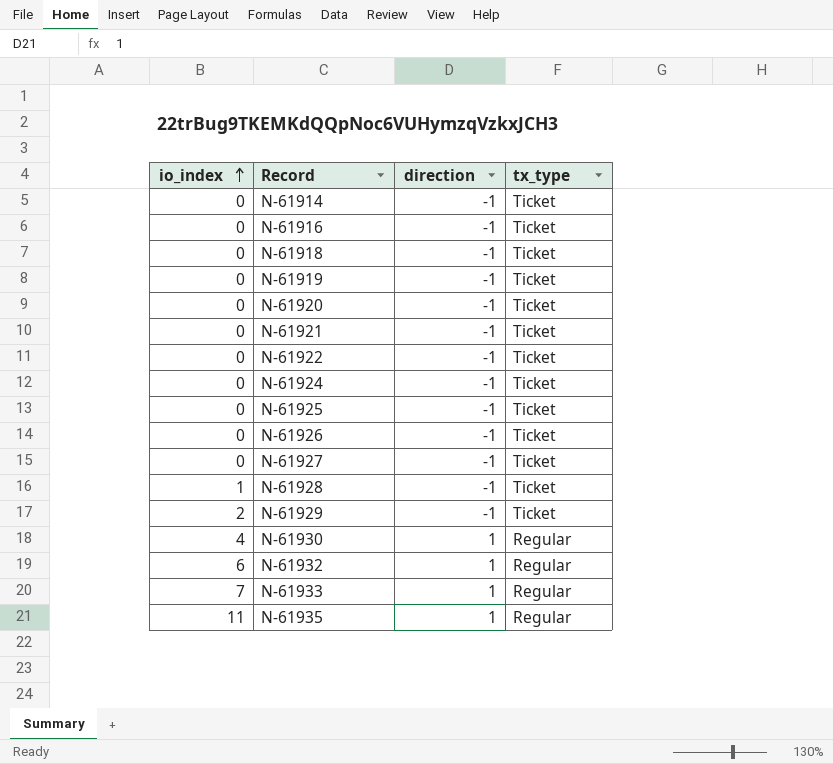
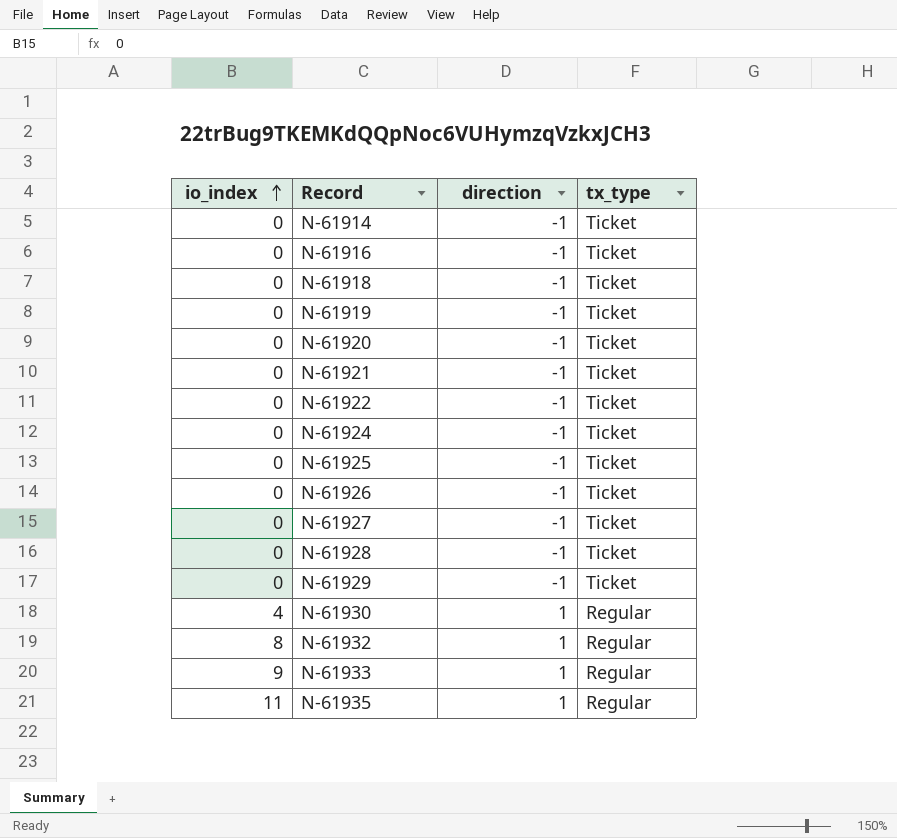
N-61928 | io_index: 1 -> 0
N-61929 | io_index: 2 -> 0
N-61932 | io_index: 6 -> 8
N-61933 | io_index: 7 -> 9

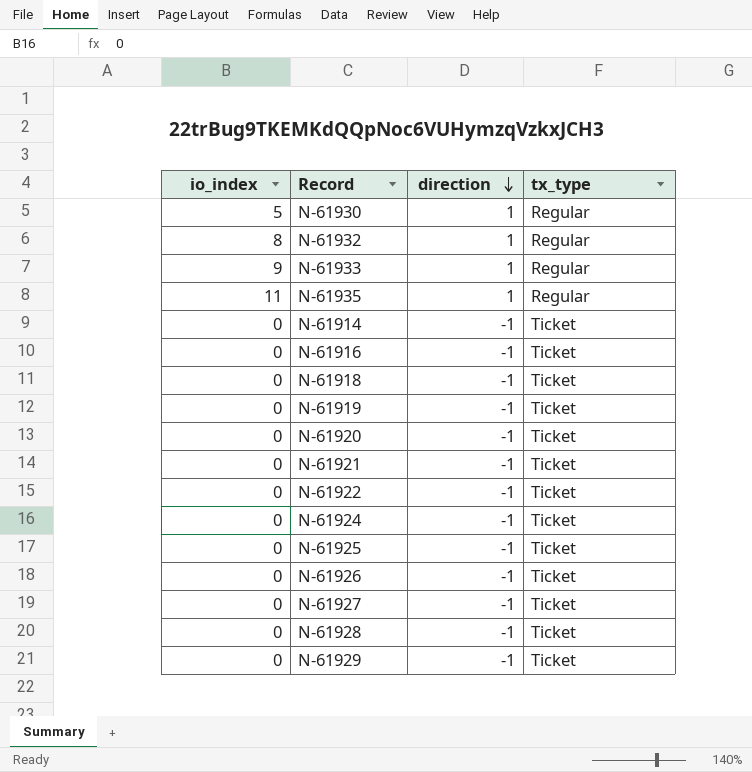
row order: io_index ascending -> direction descending
N-61930 | io_index: 4 -> 5

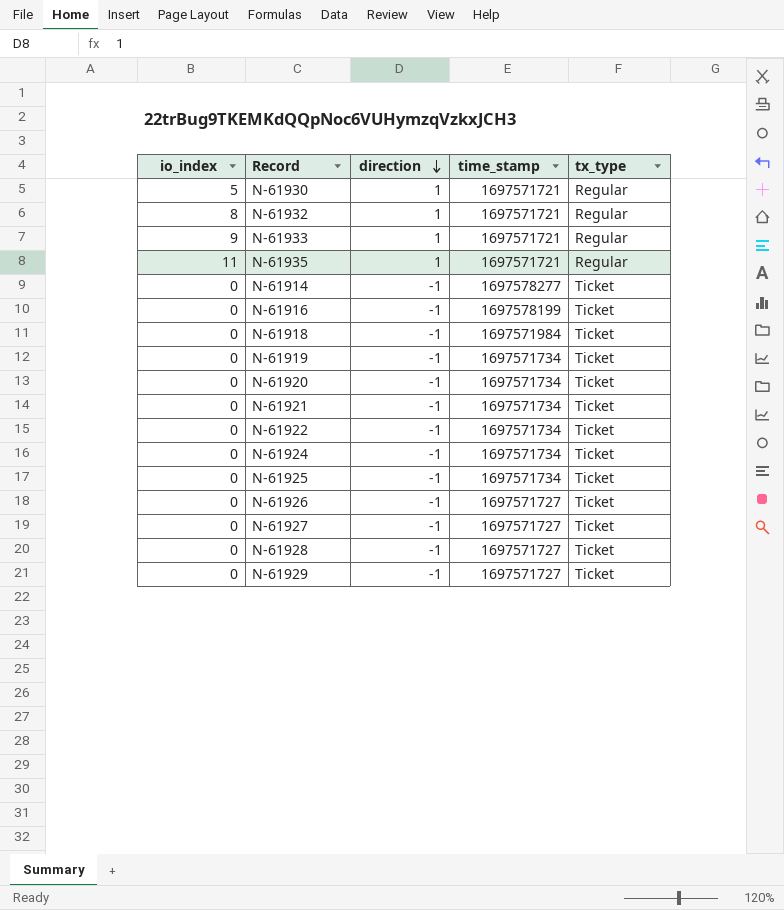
column time_stamp | position: none -> 4

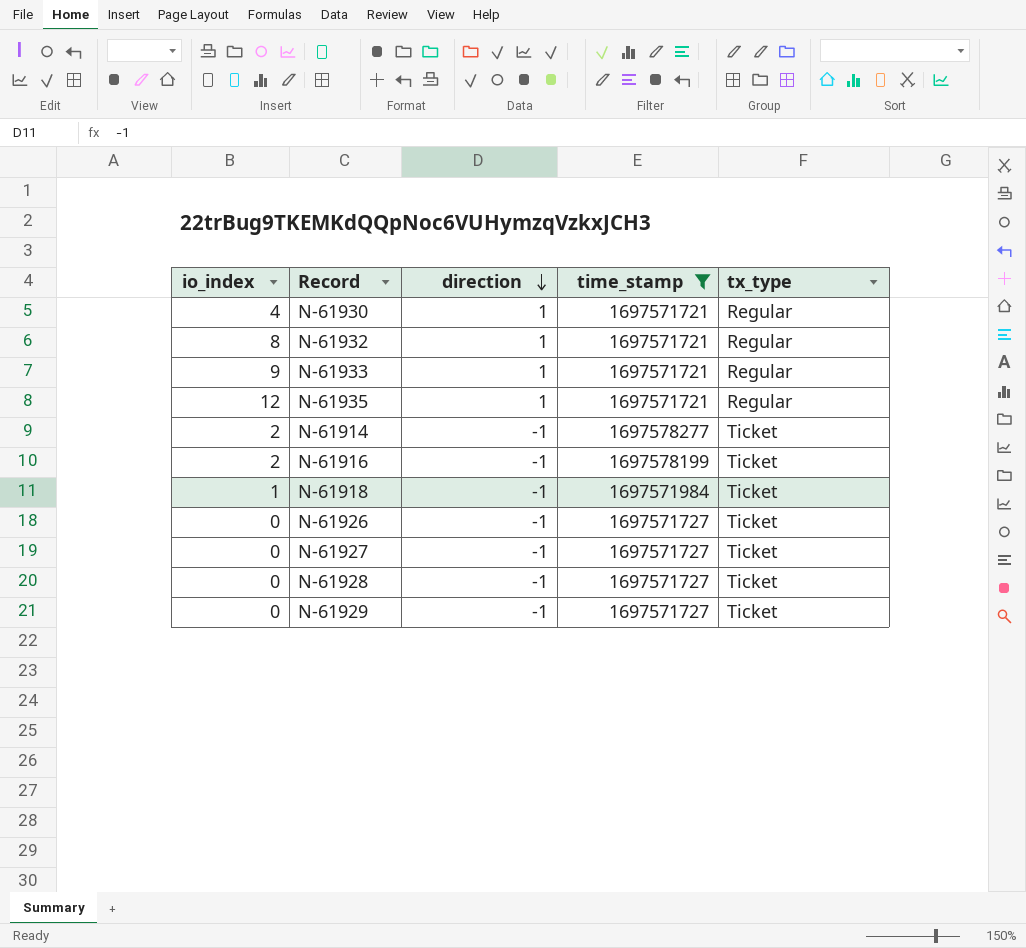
filter: none -> time_stamp != 1697571734
N-61930 | io_index: 5 -> 4
N-61935 | io_index: 11 -> 12
N-61914 | io_index: 0 -> 2
N-61916 | io_index: 0 -> 2
N-61918 | io_index: 0 -> 1

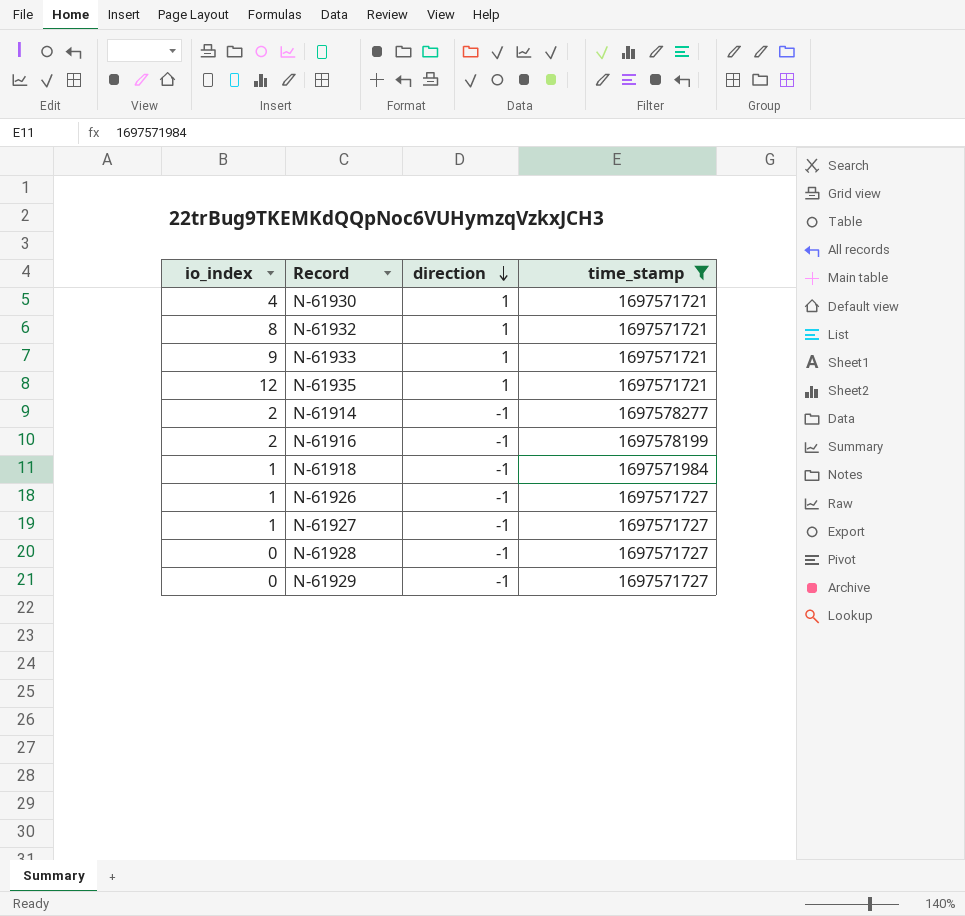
column tx_type | position: 5 -> none
N-61926 | io_index: 0 -> 1
N-61927 | io_index: 0 -> 1

